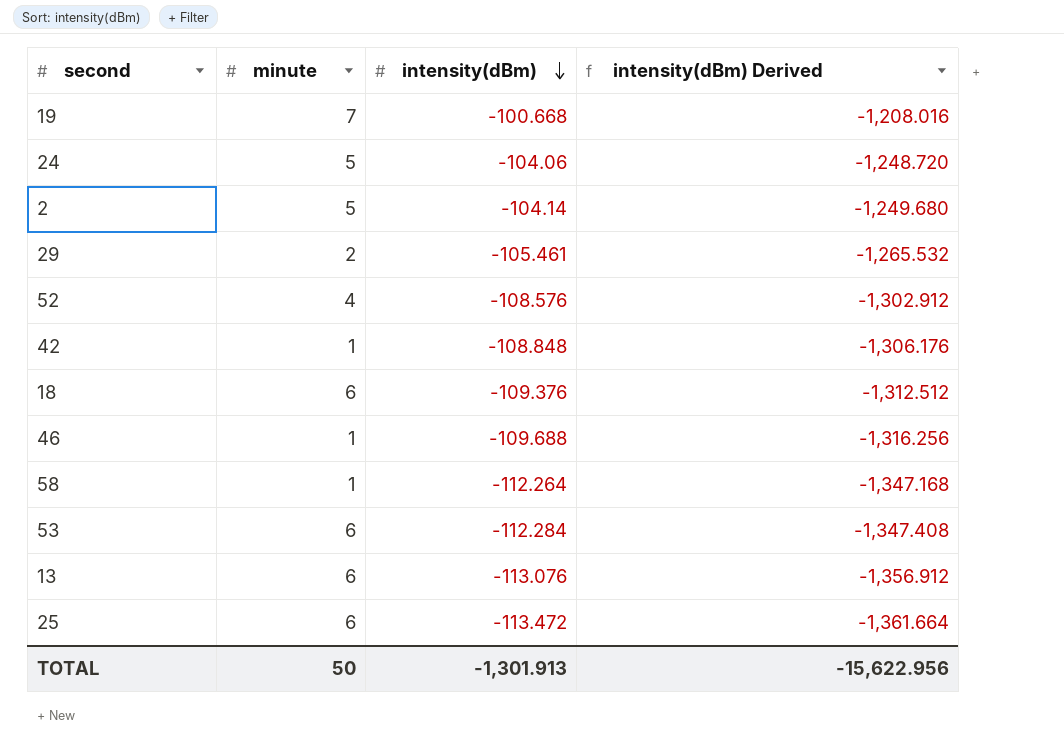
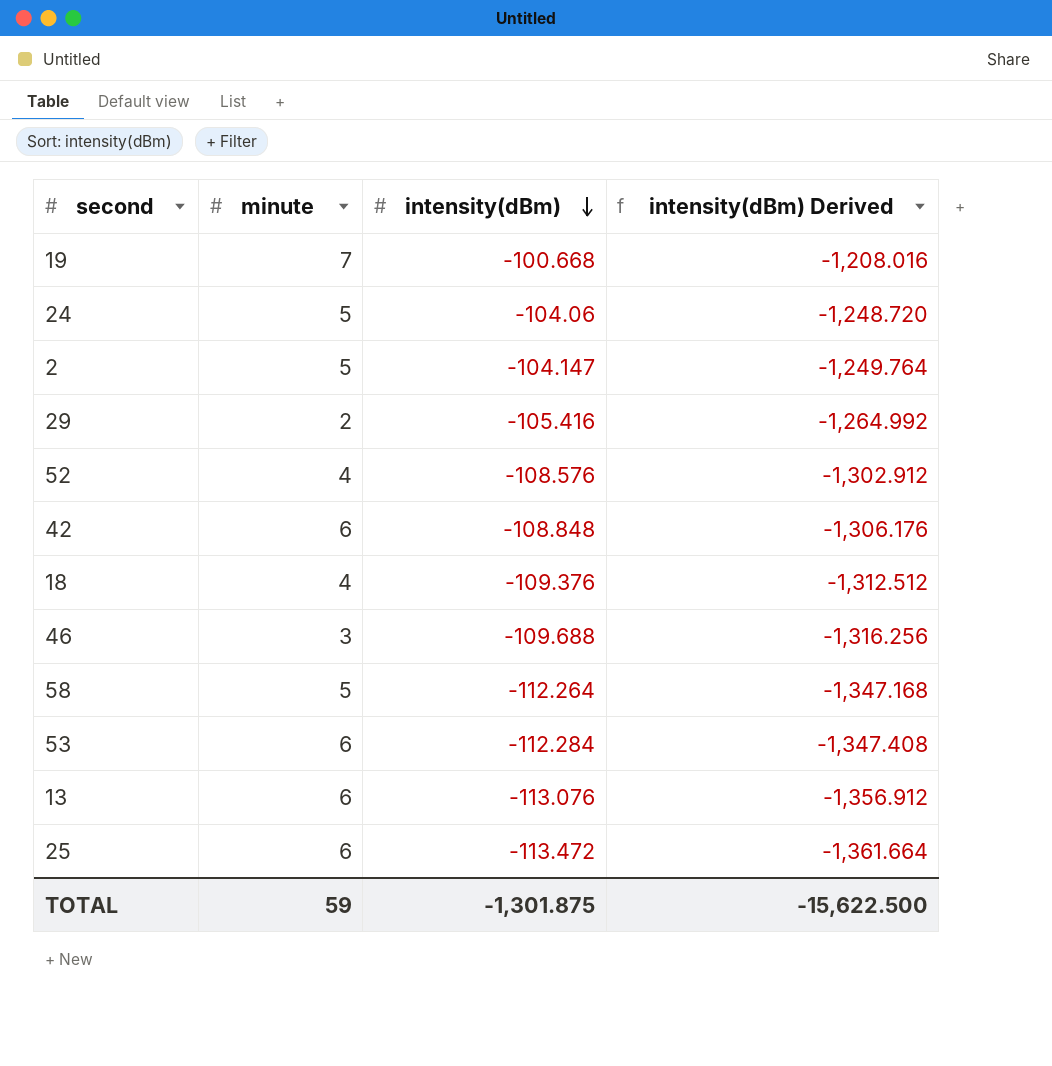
2 | intensity(dBm): -104.14 -> -104.147
2 | intensity(dBm) Derived: -1,249.680 -> -1,249.764
29 | intensity(dBm): -105.461 -> -105.416
29 | intensity(dBm) Derived: -1,265.532 -> -1,264.992
42 | minute: 1 -> 6
18 | minute: 6 -> 4
46 | minute: 1 -> 3
58 | minute: 1 -> 5
TOTAL | minute: 50 -> 59
TOTAL | intensity(dBm): -1,301.913 -> -1,301.875
TOTAL | intensity(dBm) Derived: -15,622.956 -> -15,622.500

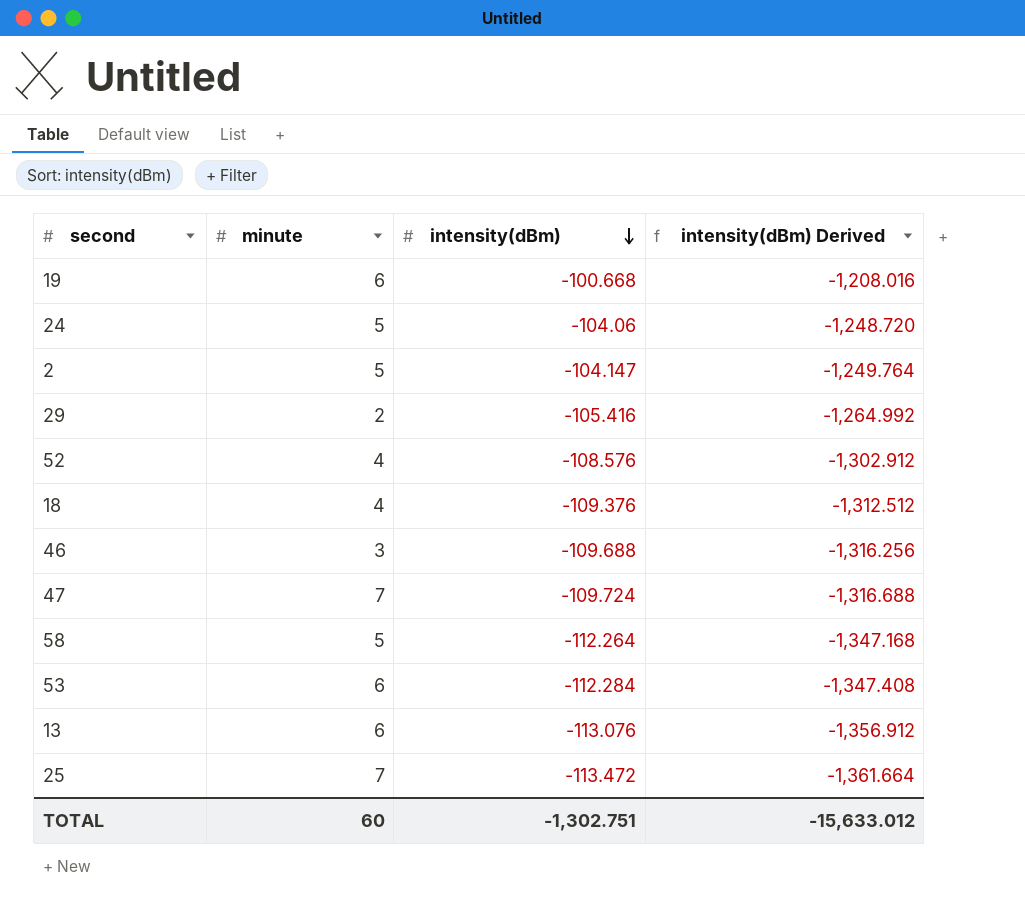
row 42: 6 | -108.848 | -1,306.176 -> none
19 | minute: 7 -> 6
row 47: none -> 7 | -109.724 | -1,316.688
25 | minute: 6 -> 7
TOTAL | minute: 59 -> 60
TOTAL | intensity(dBm): -1,301.875 -> -1,302.751
TOTAL | intensity(dBm) Derived: -15,622.500 -> -15,633.012

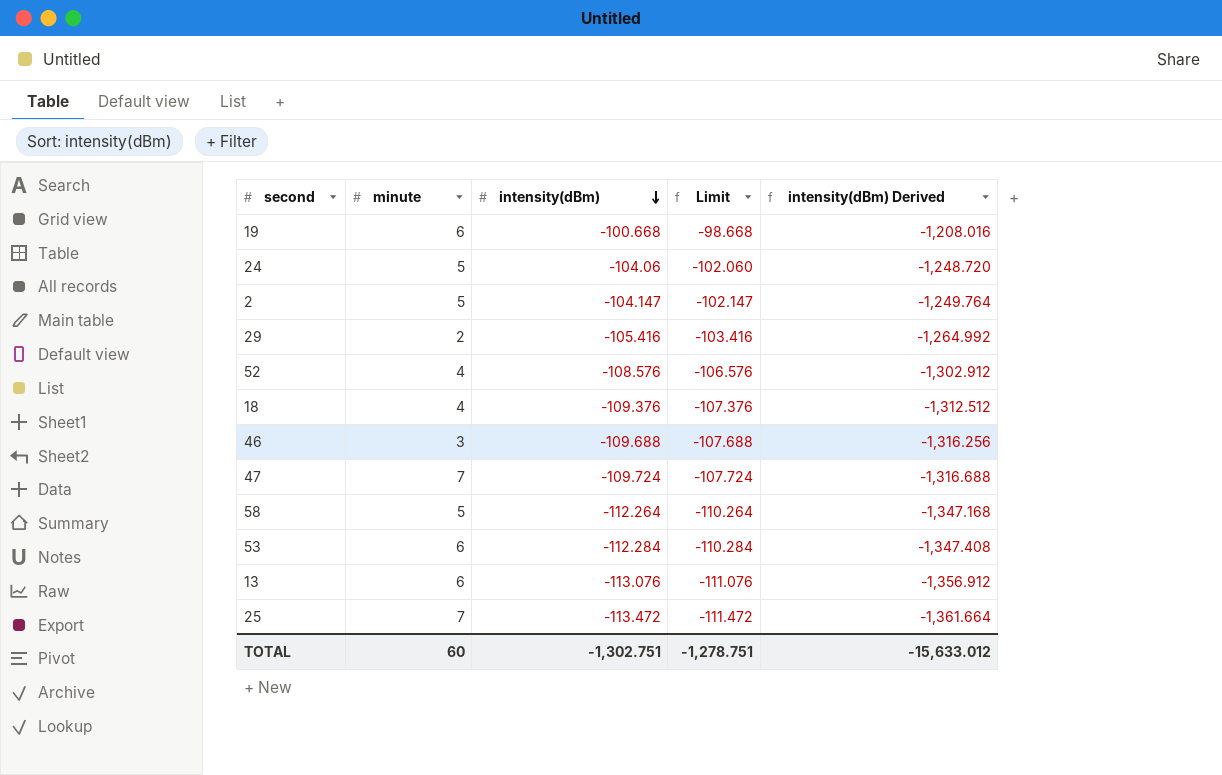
column Limit | formula: none -> [intensity(dBm)] + 2

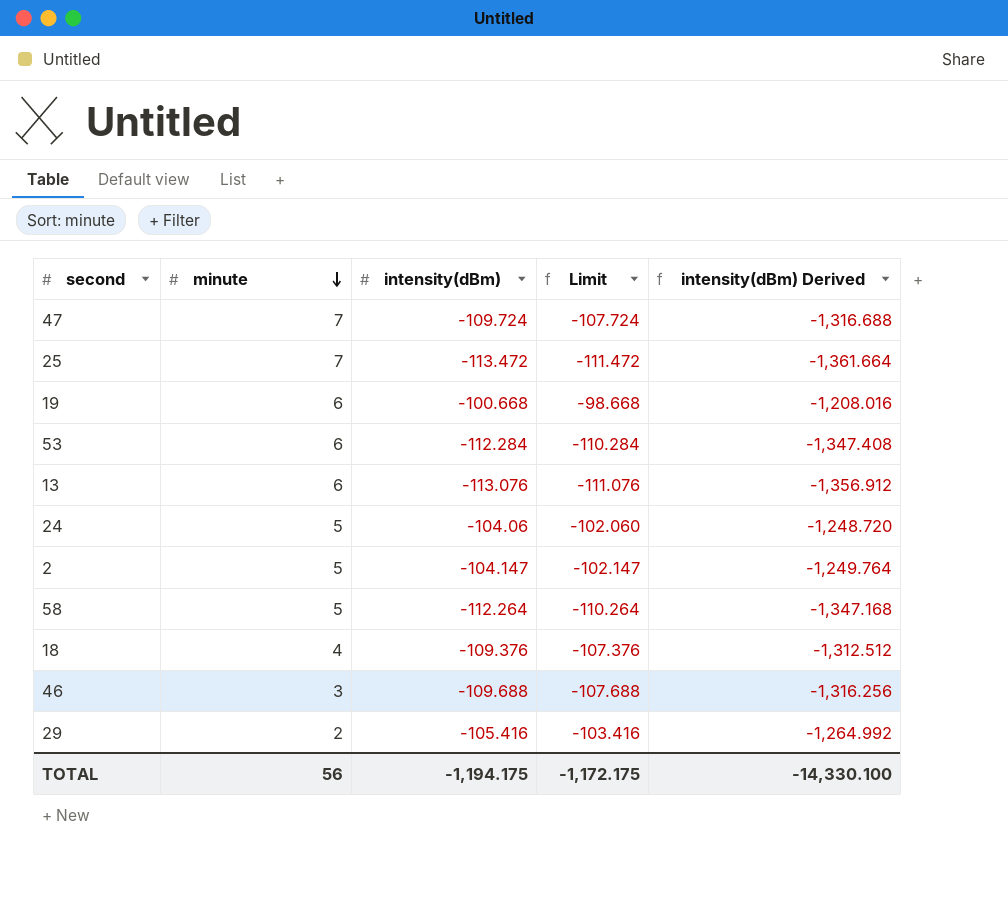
row order: intensity(dBm) descending -> minute descending
row 52: 4 | -108.576 | -106.576 | -1,302.912 -> none
TOTAL | minute: 60 -> 56
TOTAL | intensity(dBm): -1,302.751 -> -1,194.175
TOTAL | Limit: -1,278.751 -> -1,172.175
TOTAL | intensity(dBm) Derived: -15,633.012 -> -14,330.100

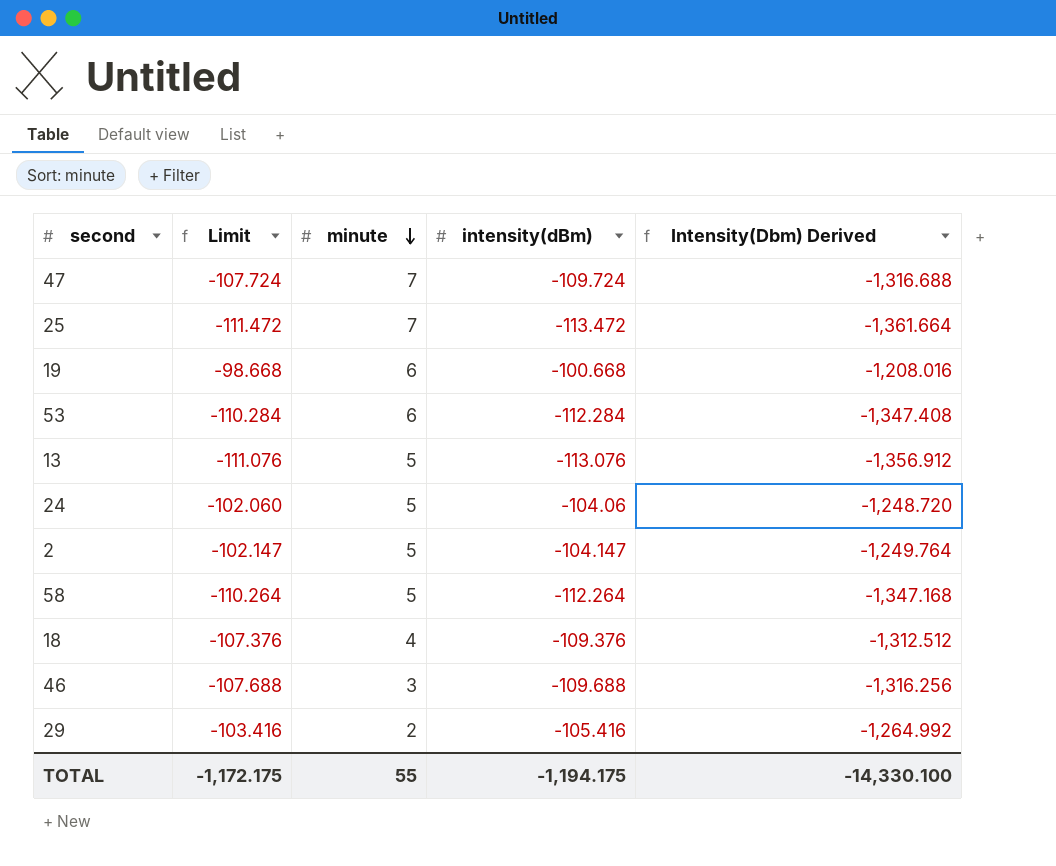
column Limit | position: 4 -> 2
column name: intensity(dBm) Derived -> Intensity(Dbm) Derived
13 | minute: 6 -> 5
TOTAL | minute: 56 -> 55

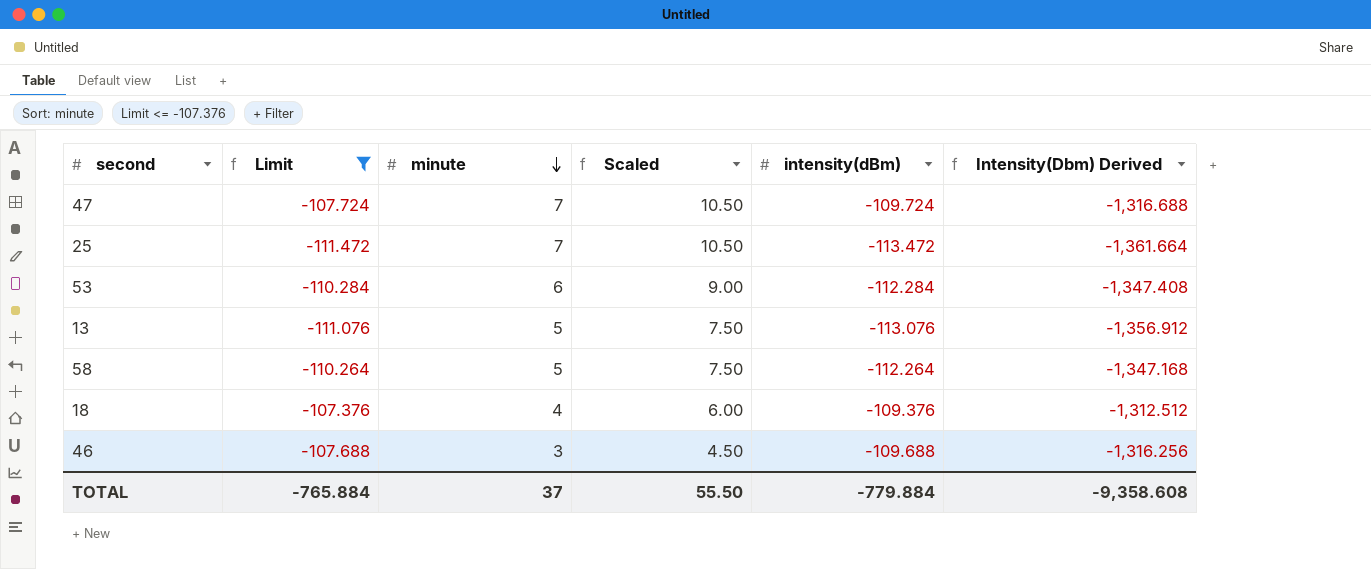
filter: none -> Limit <= -107.376
column Scaled | formula: none -> [minute] * 1.5
TOTAL | Limit: -1,172.175 -> -765.884
TOTAL | minute: 55 -> 37
TOTAL | intensity(dBm): -1,194.175 -> -779.884
TOTAL | Intensity(Dbm) Derived: -14,330.100 -> -9,358.608

